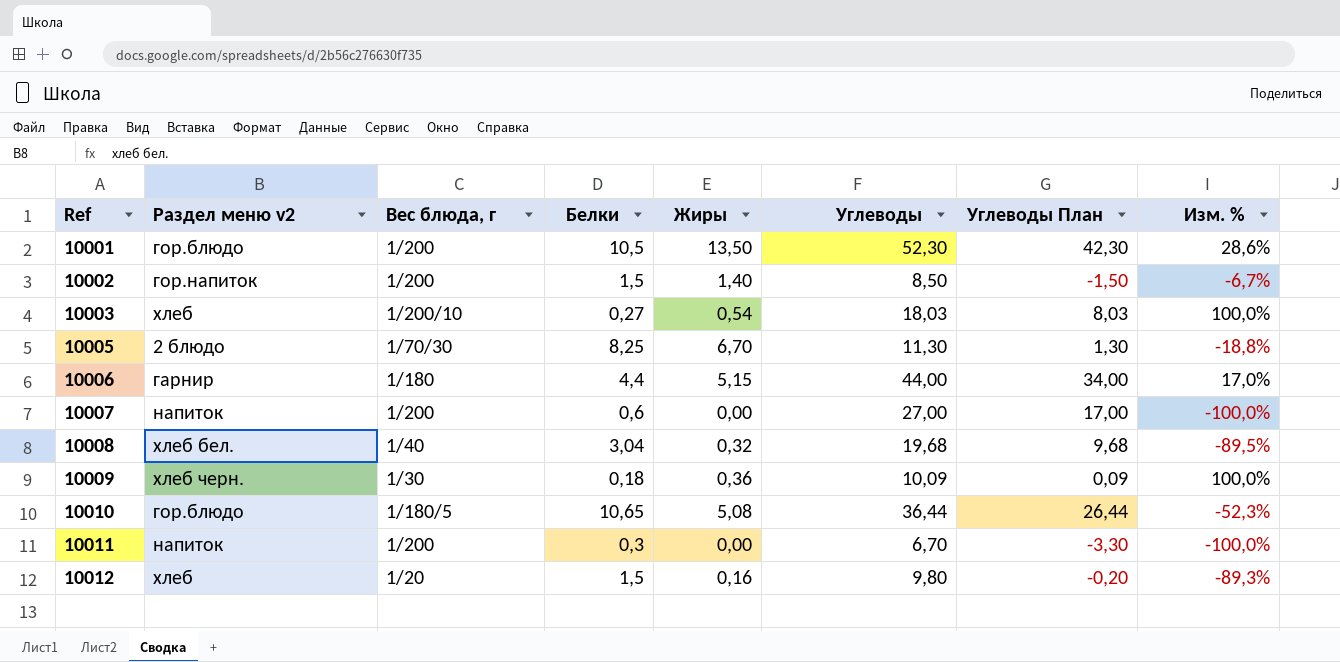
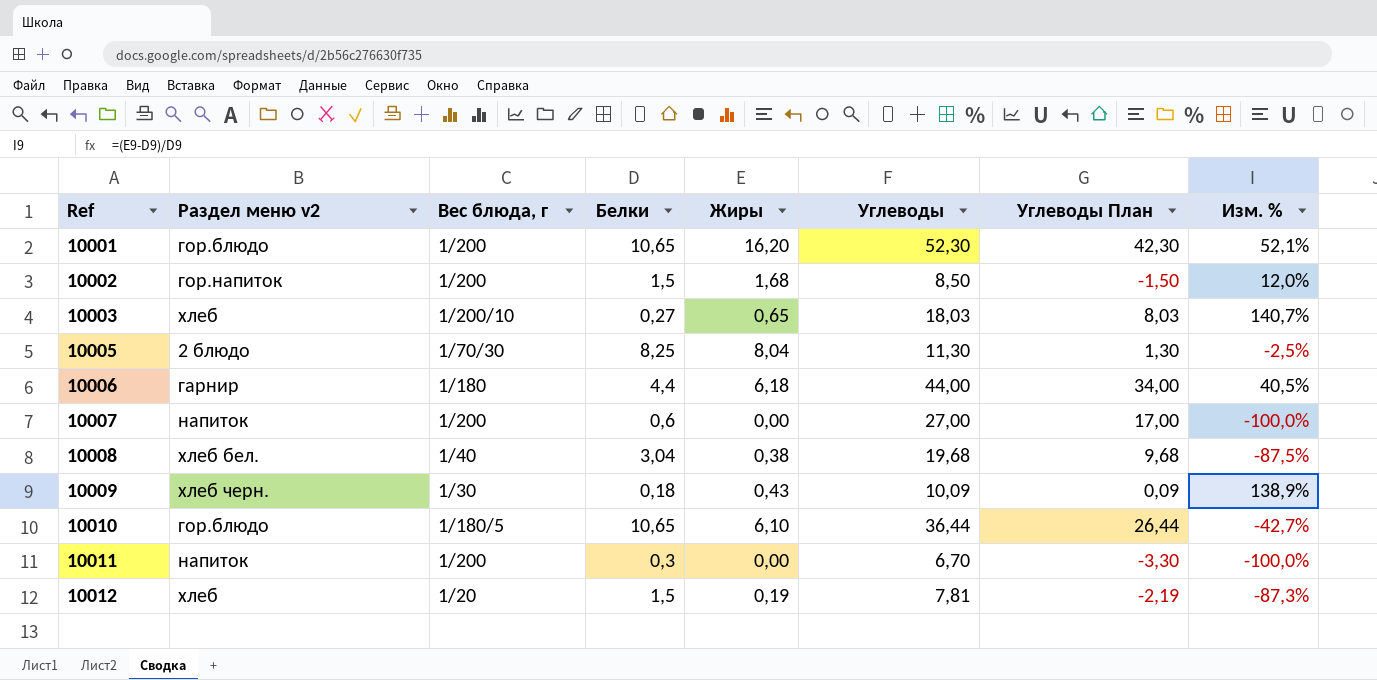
10001 | Белки: 10,5 -> 10,65
10001 | Жиры: 13,50 -> 16,20
10001 | Изм. %: 28,6% -> 52,1%
10002 | Жиры: 1,40 -> 1,68
10002 | Изм. %: -6,7% -> 12,0%
10003 | Жиры: 0,54 -> 0,65
10003 | Изм. %: 100,0% -> 140,7%
10005 | Жиры: 6,70 -> 8,04
10005 | Изм. %: -18,8% -> -2,5%
10006 | Жиры: 5,15 -> 6,18
10006 | Изм. %: 17,0% -> 40,5%
10008 | Жиры: 0,32 -> 0,38
10008 | Изм. %: -89,5% -> -87,5%
10009 | Жиры: 0,36 -> 0,43
10009 | Изм. %: 100,0% -> 138,9%
10010 | Жиры: 5,08 -> 6,10
10010 | Изм. %: -52,3% -> -42,7%
10012 | Жиры: 0,16 -> 0,19
10012 | Углеводы: 9,80 -> 7,81
10012 | Углеводы План: -0,20 -> -2,19
10012 | Изм. %: -89,3% -> -87,3%

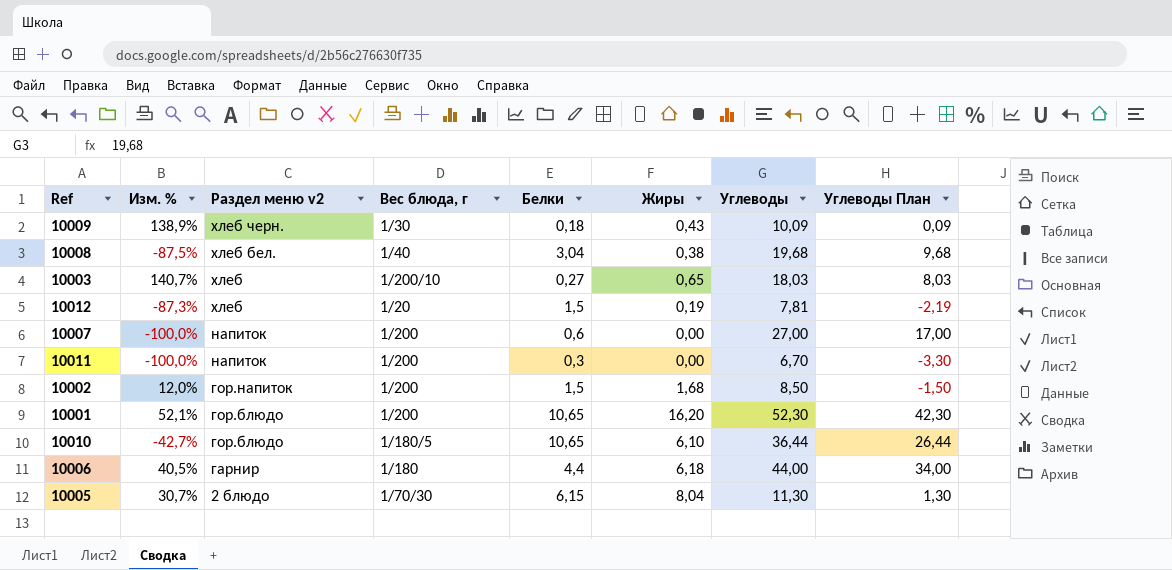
row order: Ref ascending -> Раздел меню v2 descending
column Изм. % | position: 8 -> 2
10005 | Изм. %: -2,5% -> 30,7%
10005 | Белки: 8,25 -> 6,15

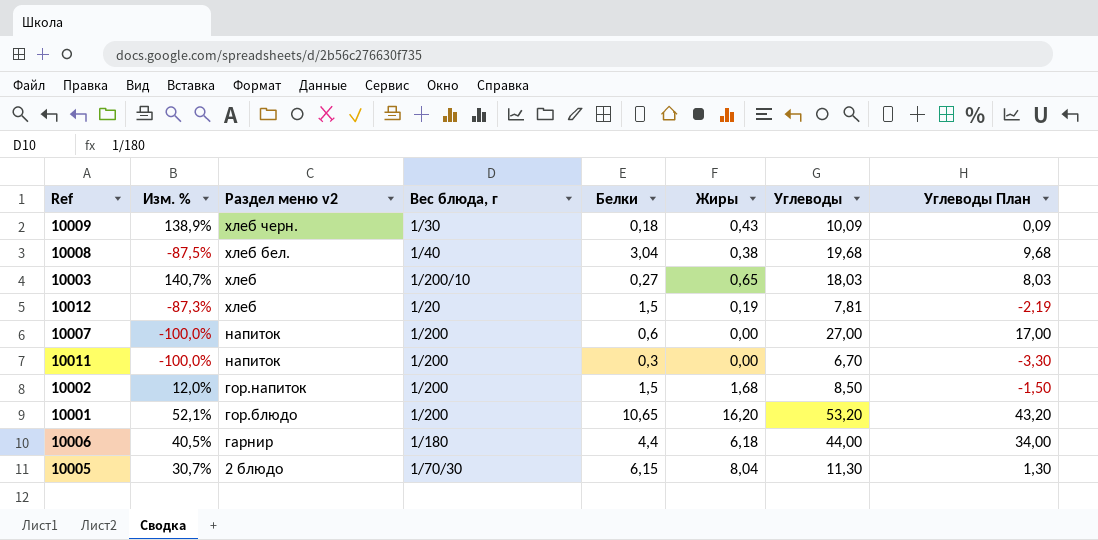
row 10010: -42,7% | гор.блюдо | 1/180/5 | 10,65 | 6,10 | 36,44 | 26,44 -> none
10001 | Углеводы: 52,30 -> 53,20
10001 | Углеводы План: 42,30 -> 43,20

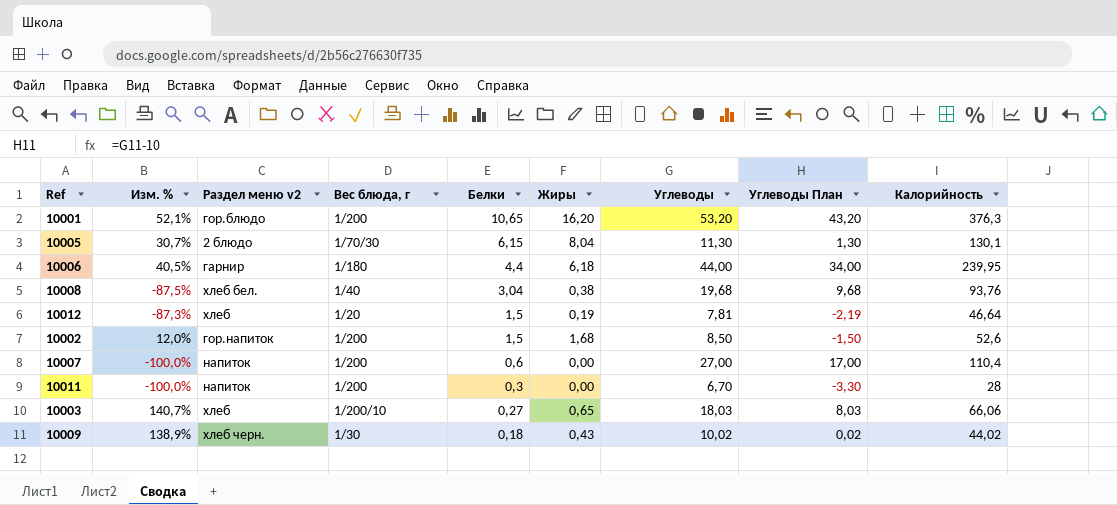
row order: Раздел меню v2 descending -> Белки descending
column Калорийность | position: none -> 9
10009 | Углеводы: 10,09 -> 10,02
10009 | Углеводы План: 0,09 -> 0,02

